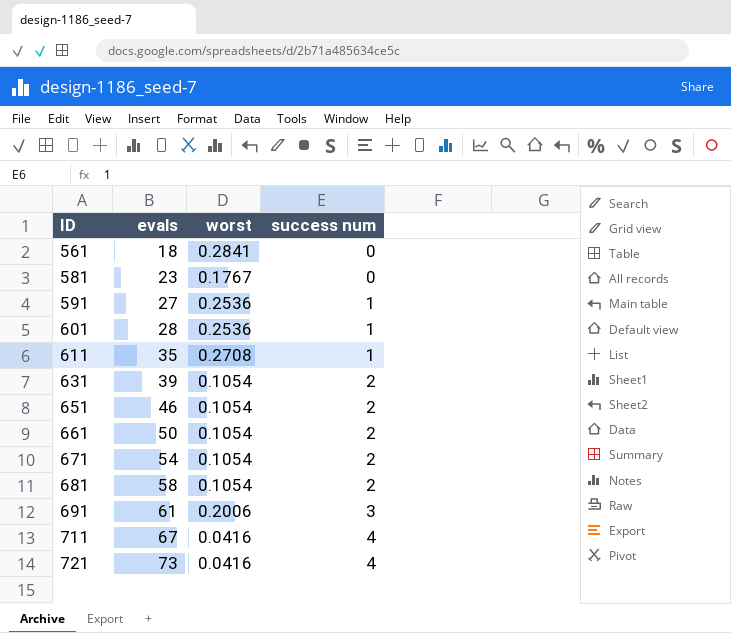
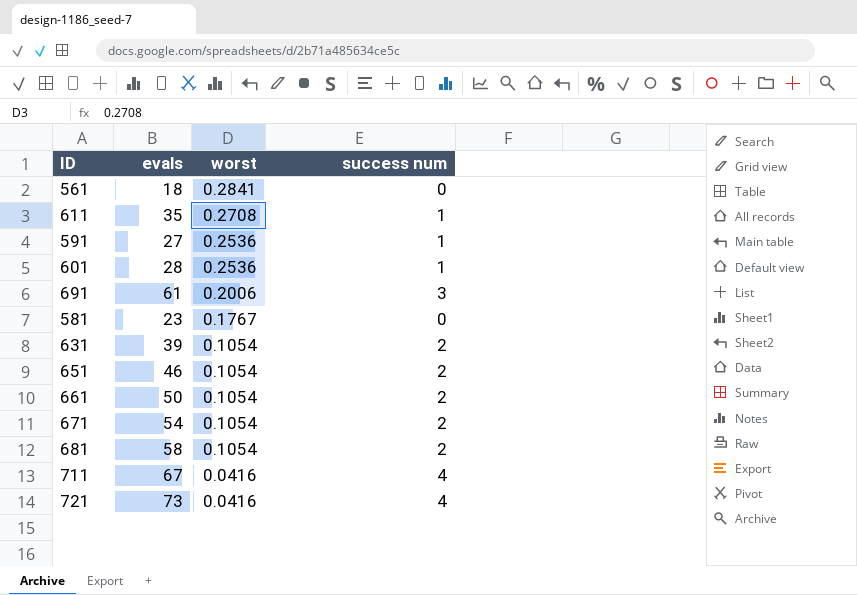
row order: ID ascending -> worst descending

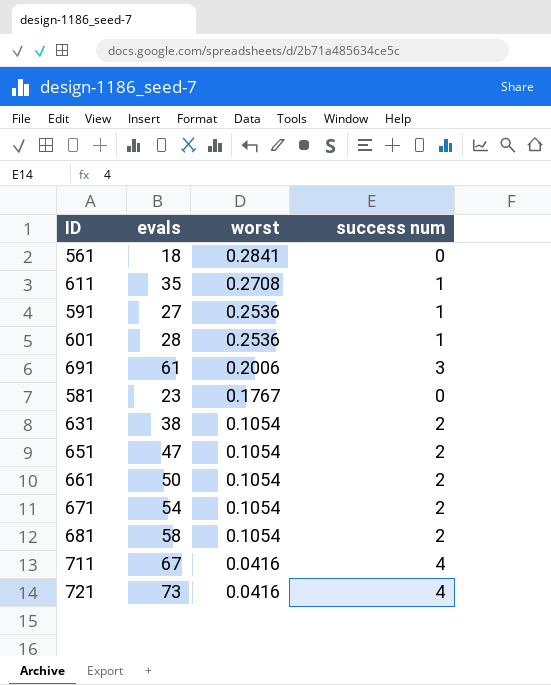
631 | evals: 39 -> 38
651 | evals: 46 -> 47

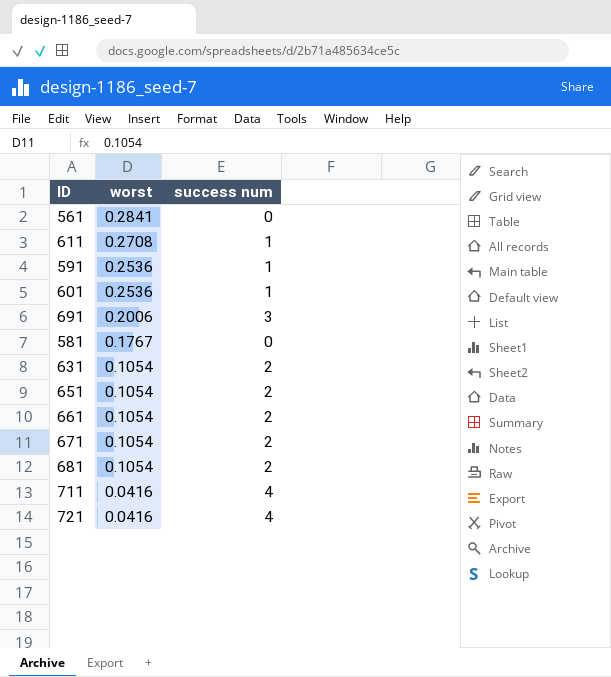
column evals | position: 2 -> none

